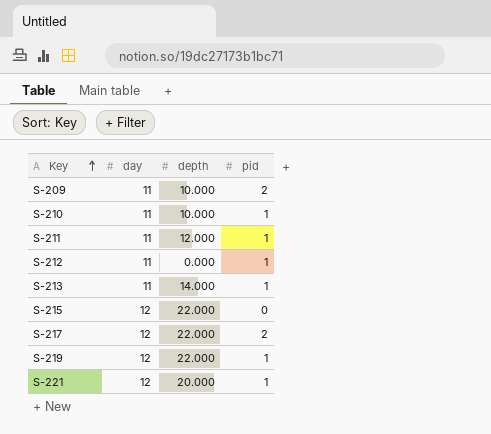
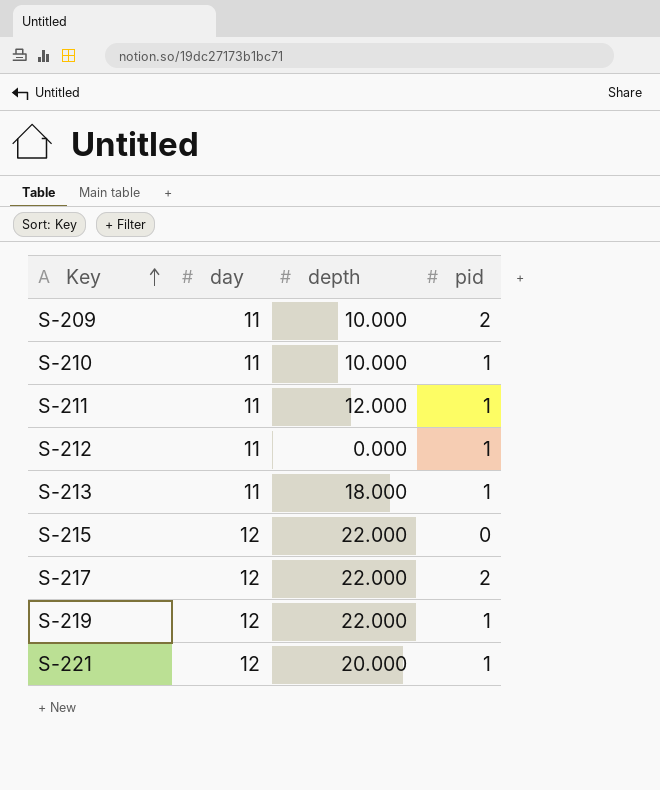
S-213 | depth: 14.000 -> 18.000

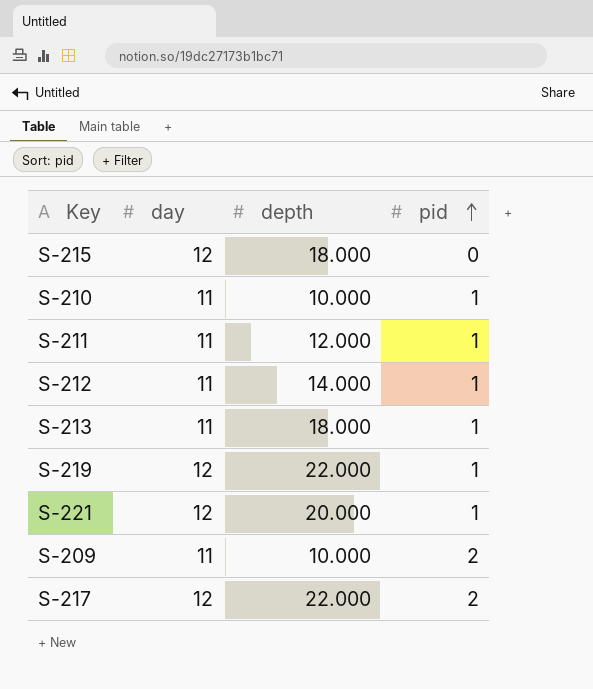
row order: Key ascending -> pid ascending
S-215 | depth: 22.000 -> 18.000
S-212 | depth: 0.000 -> 14.000

